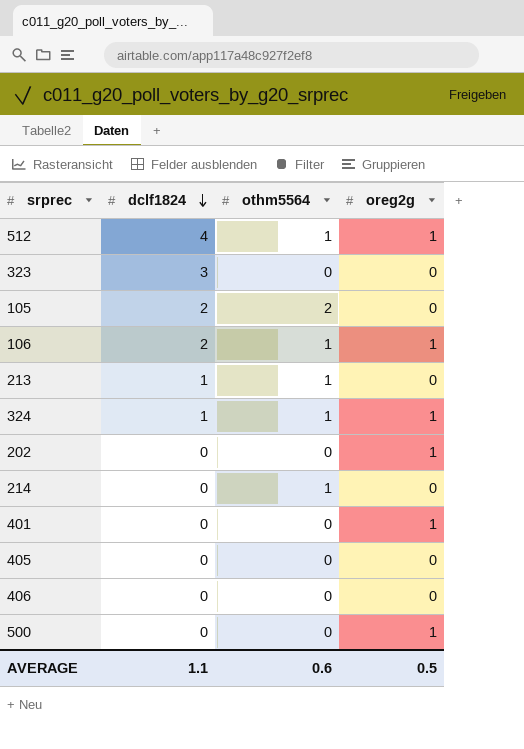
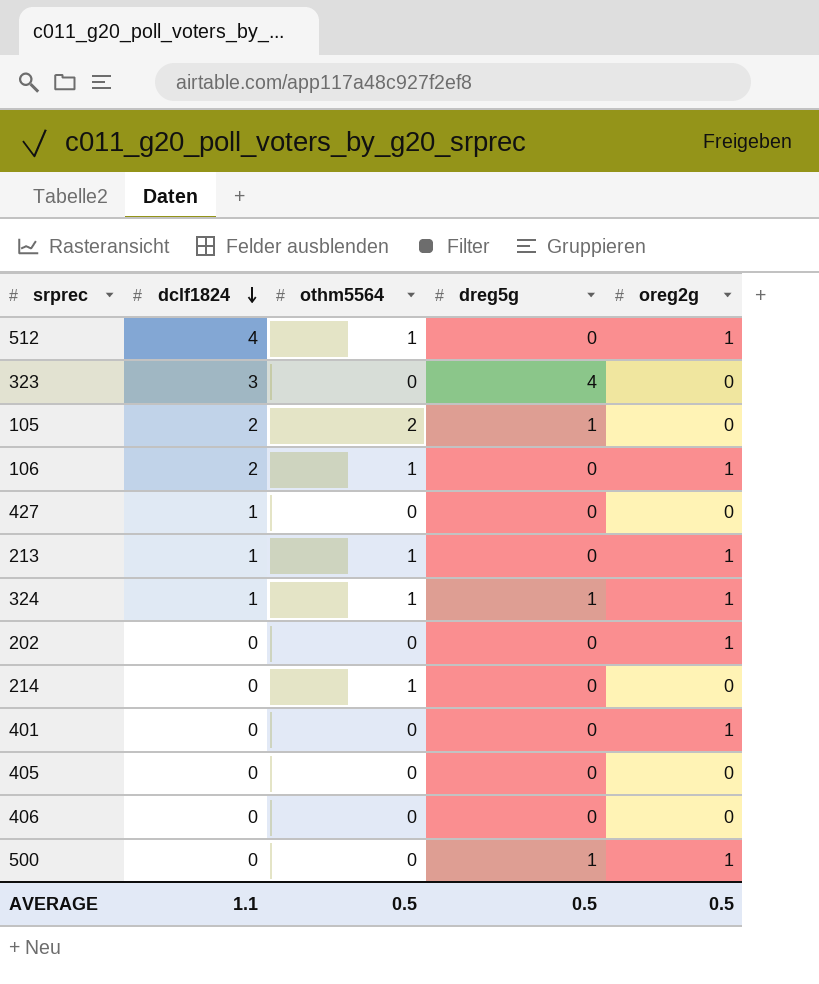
column dreg5g | position: none -> 4
row 427: none -> 1 | 0 | 0 | 0
213 | oreg2g: 0 -> 1
AVERAGE | othm5564: 0.6 -> 0.5

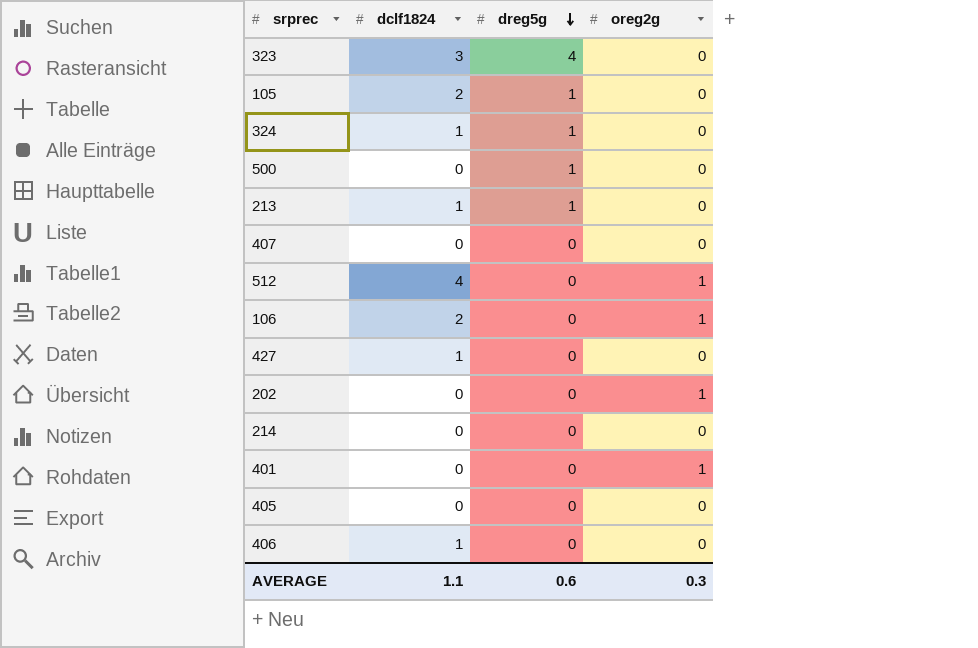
row order: dclf1824 descending -> dreg5g descending
column othm5564 | position: 3 -> none
324 | oreg2g: 1 -> 0
500 | oreg2g: 1 -> 0
213 | dreg5g: 0 -> 1
213 | oreg2g: 1 -> 0
row 407: none -> 0 | 0 | 0
406 | dclf1824: 0 -> 1
AVERAGE | dreg5g: 0.5 -> 0.6
AVERAGE | oreg2g: 0.5 -> 0.3

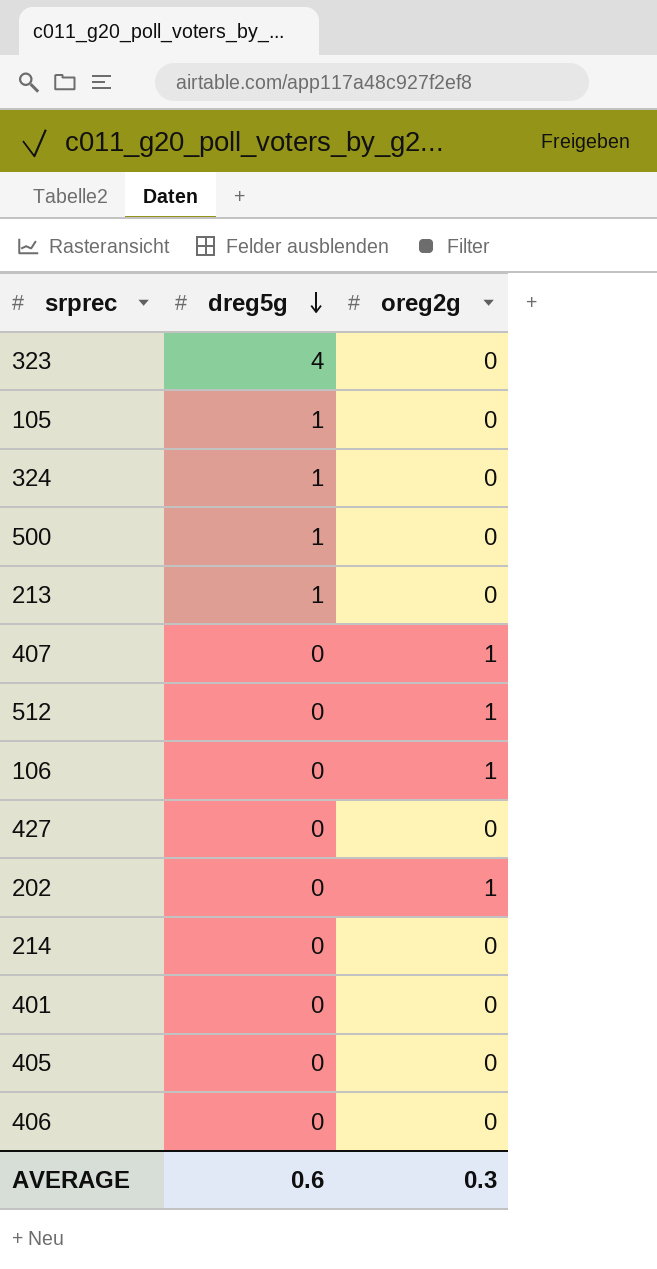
column dclf1824 | position: 2 -> none
407 | oreg2g: 0 -> 1
401 | oreg2g: 1 -> 0

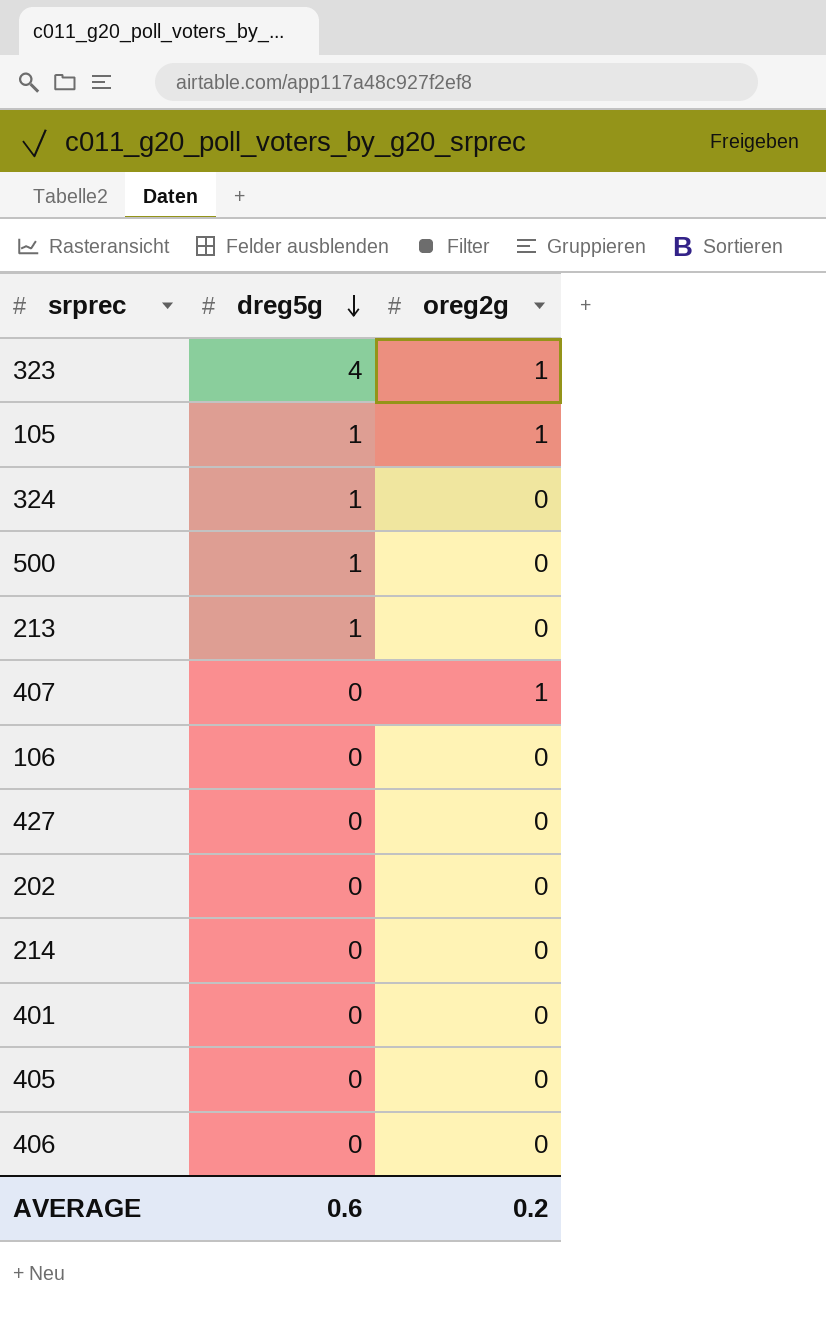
row 512: 0 | 1 -> none
323 | oreg2g: 0 -> 1
105 | oreg2g: 0 -> 1
106 | oreg2g: 1 -> 0
202 | oreg2g: 1 -> 0
AVERAGE | oreg2g: 0.3 -> 0.2

